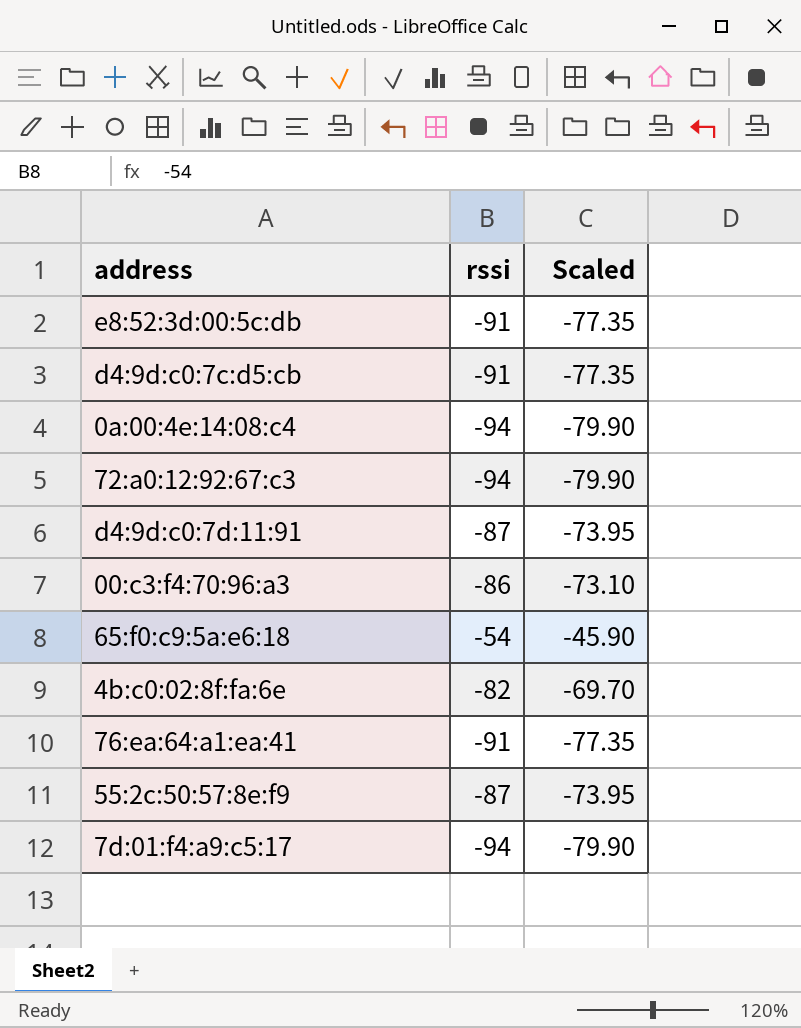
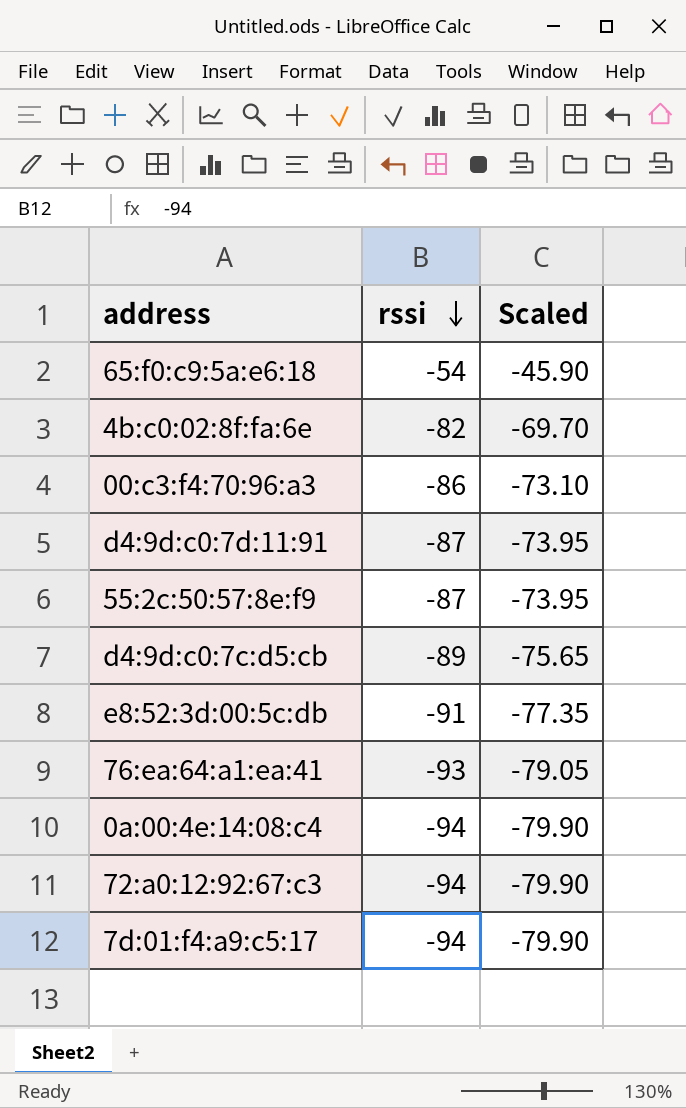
row order: none -> rssi descending
d4:9d:c0:7c:d5:cb | rssi: -91 -> -89
d4:9d:c0:7c:d5:cb | Scaled: -77.35 -> -75.65
76:ea:64:a1:ea:41 | rssi: -91 -> -93
76:ea:64:a1:ea:41 | Scaled: -77.35 -> -79.05

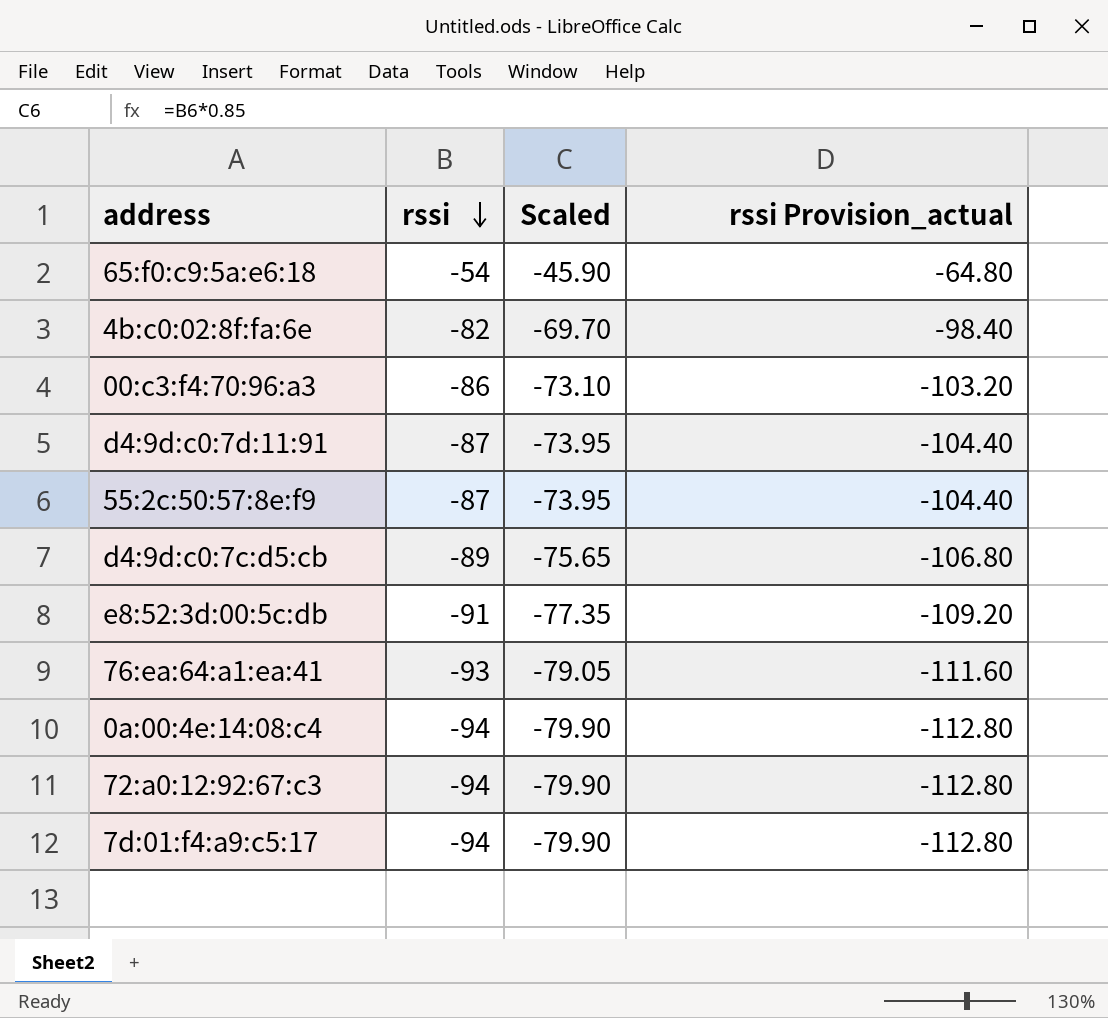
column rssi Provision_actual | formula: none -> [rssi] * 1.2

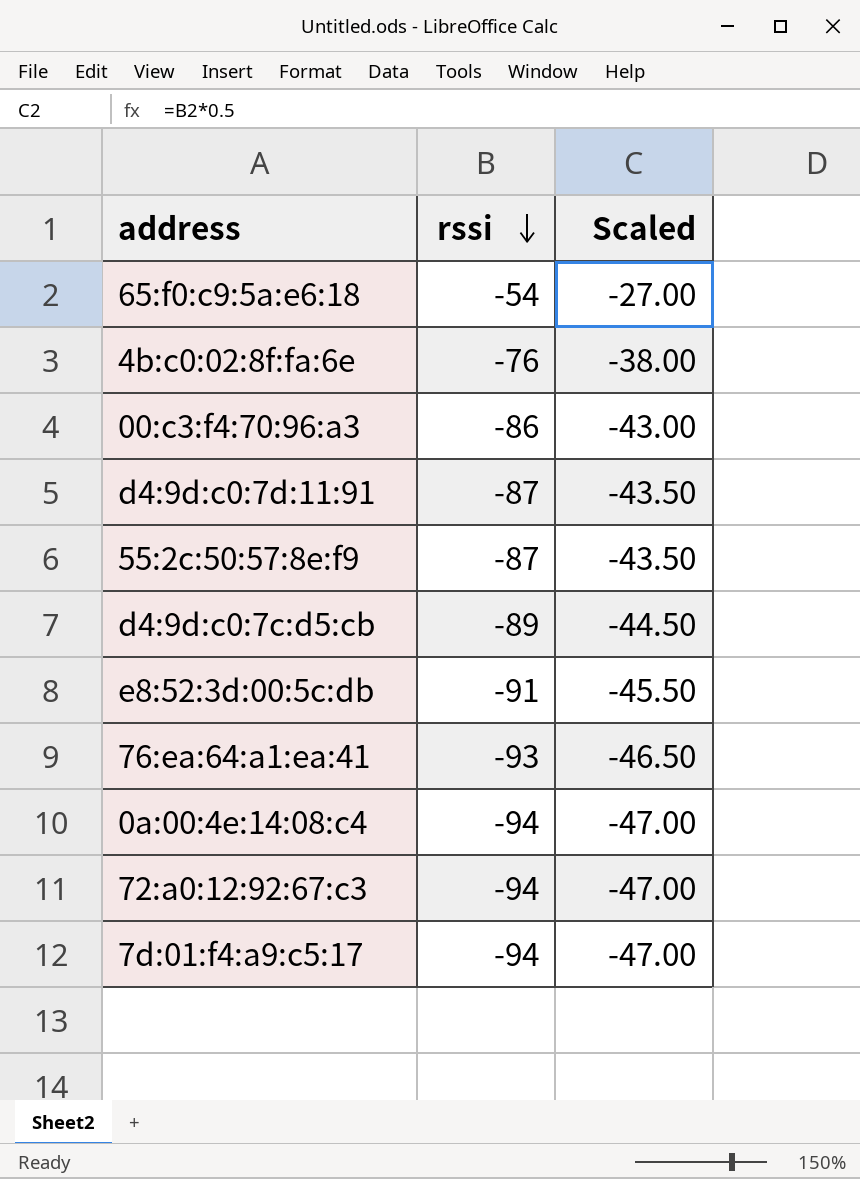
column rssi Provision_actual | formula: [rssi] * 1.2 -> none
column Scaled | formula: [rssi] * 0.85 -> [rssi] * 0.5
4b:c0:02:8f:fa:6e | rssi: -82 -> -76

